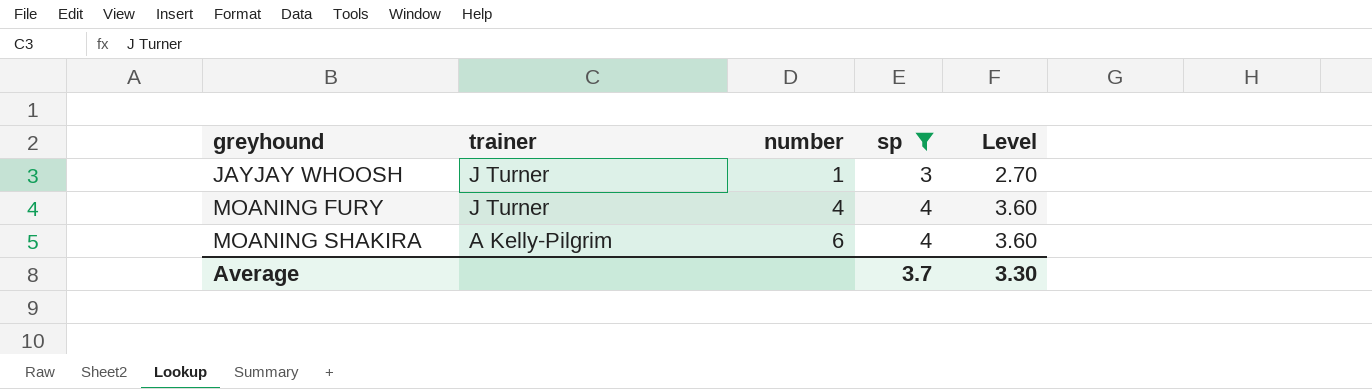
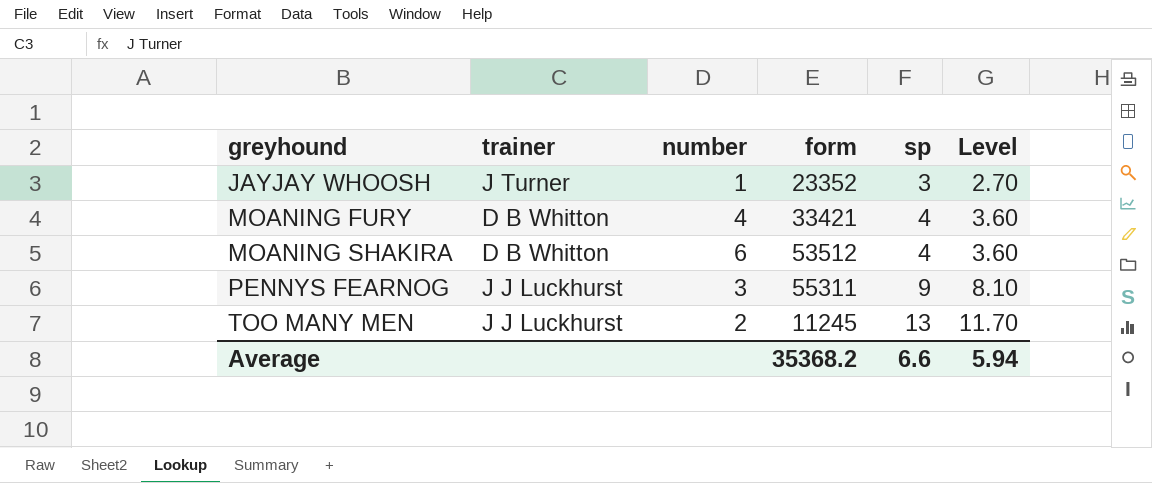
filter: sp <= 4 -> none
column form | position: none -> 4
MOANING FURY | trainer: J Turner -> D B Whitton
MOANING SHAKIRA | trainer: A Kelly-Pilgrim -> D B Whitton
Average | sp: 3.7 -> 6.6
Average | Level: 3.30 -> 5.94

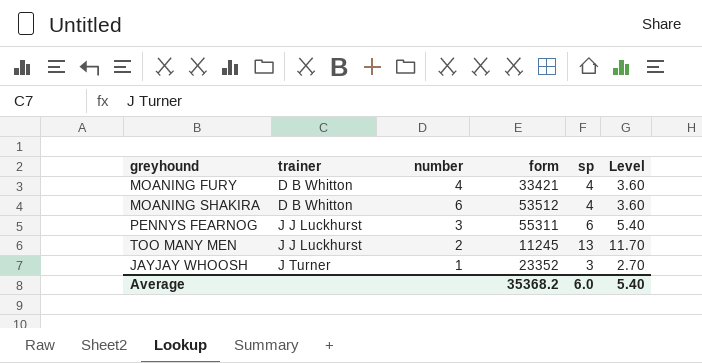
row order: greyhound ascending -> trainer ascending
PENNYS FEARNOG | sp: 9 -> 6
PENNYS FEARNOG | Level: 8.10 -> 5.40
Average | sp: 6.6 -> 6.0
Average | Level: 5.94 -> 5.40

